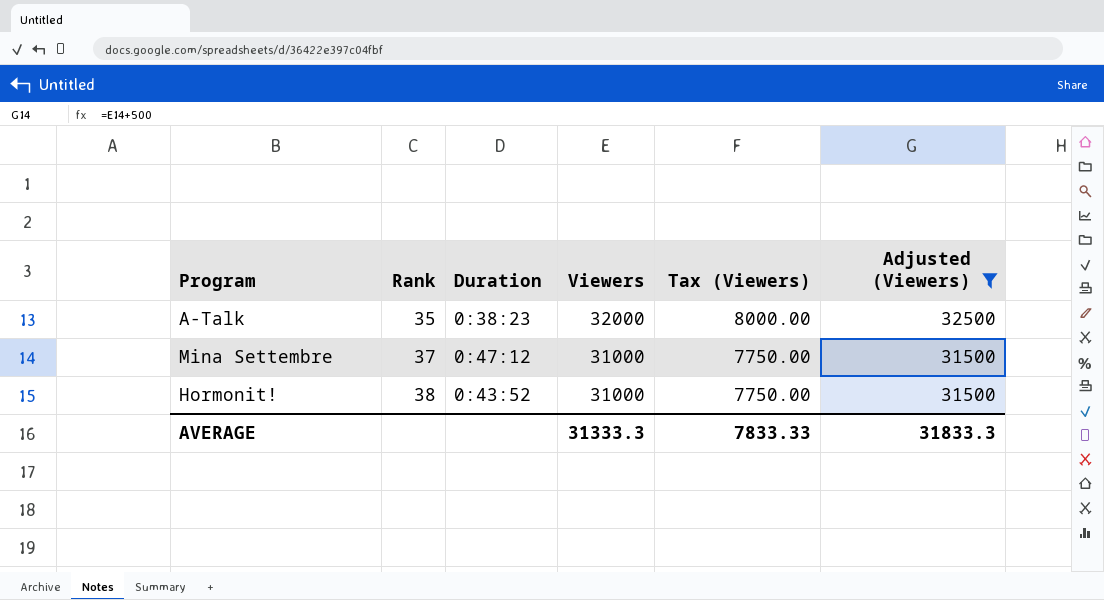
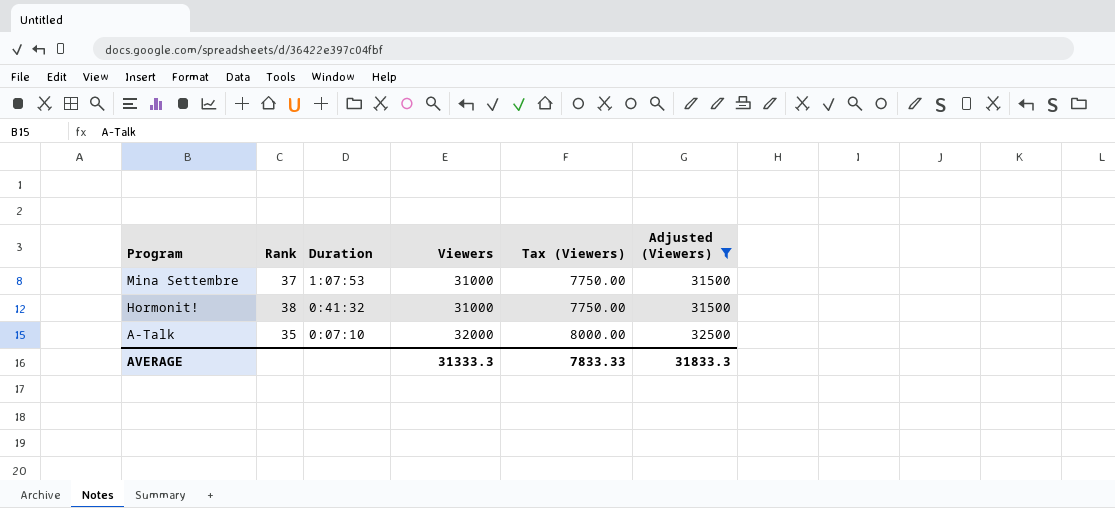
row order: Rank ascending -> Program descending
Mina Settembre | Duration: 0:47:12 -> 1:07:53
Hormonit! | Duration: 0:43:52 -> 0:41:32
A-Talk | Duration: 0:38:23 -> 0:07:10

